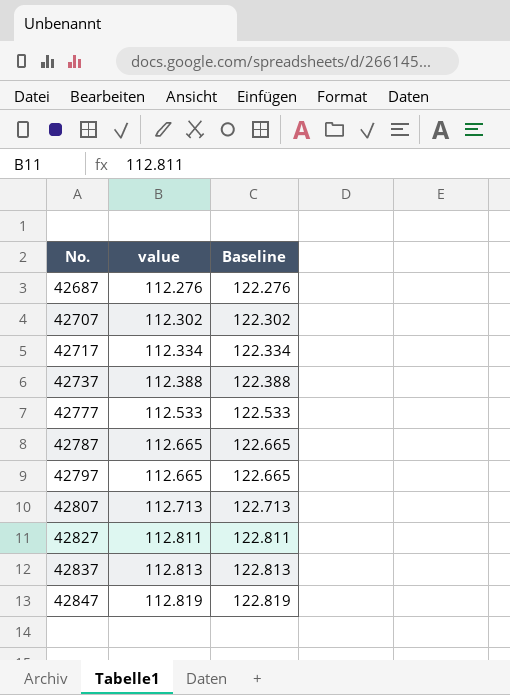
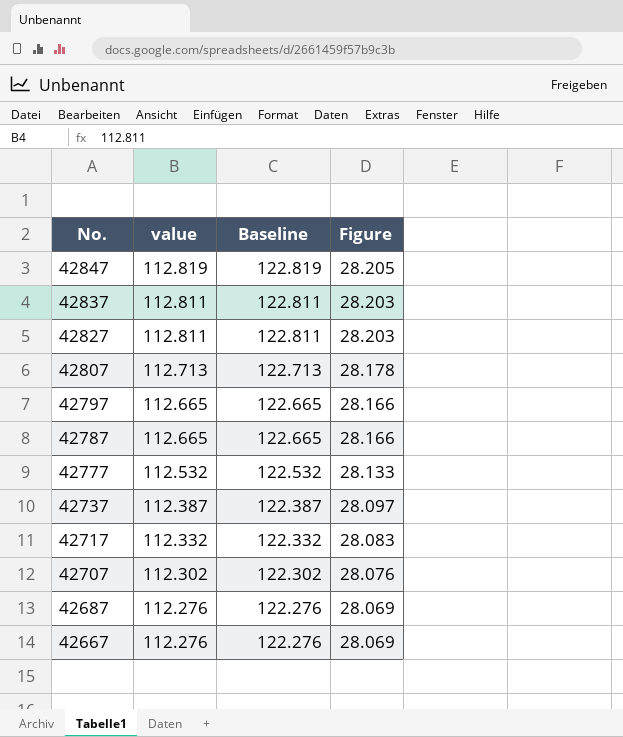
row order: No. ascending -> No. descending
column Figure | formula: none -> [value] * 0.25
42837 | value: 112.813 -> 112.811
42837 | Baseline: 122.813 -> 122.811
42777 | value: 112.533 -> 112.532
42777 | Baseline: 122.533 -> 122.532
42737 | value: 112.388 -> 112.387
42737 | Baseline: 122.388 -> 122.387
42717 | value: 112.334 -> 112.332
42717 | Baseline: 122.334 -> 122.332
row 42667: none -> 112.276 | 122.276 | 28.069

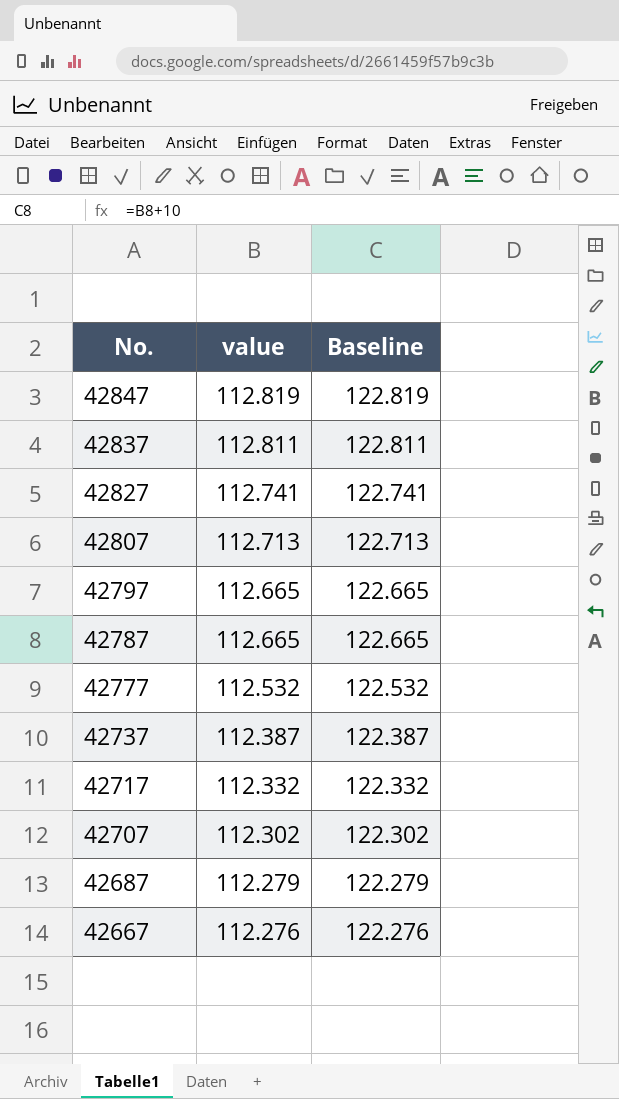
column Figure | formula: [value] * 0.25 -> none
42827 | value: 112.811 -> 112.741
42827 | Baseline: 122.811 -> 122.741
42687 | value: 112.276 -> 112.279
42687 | Baseline: 122.276 -> 122.279

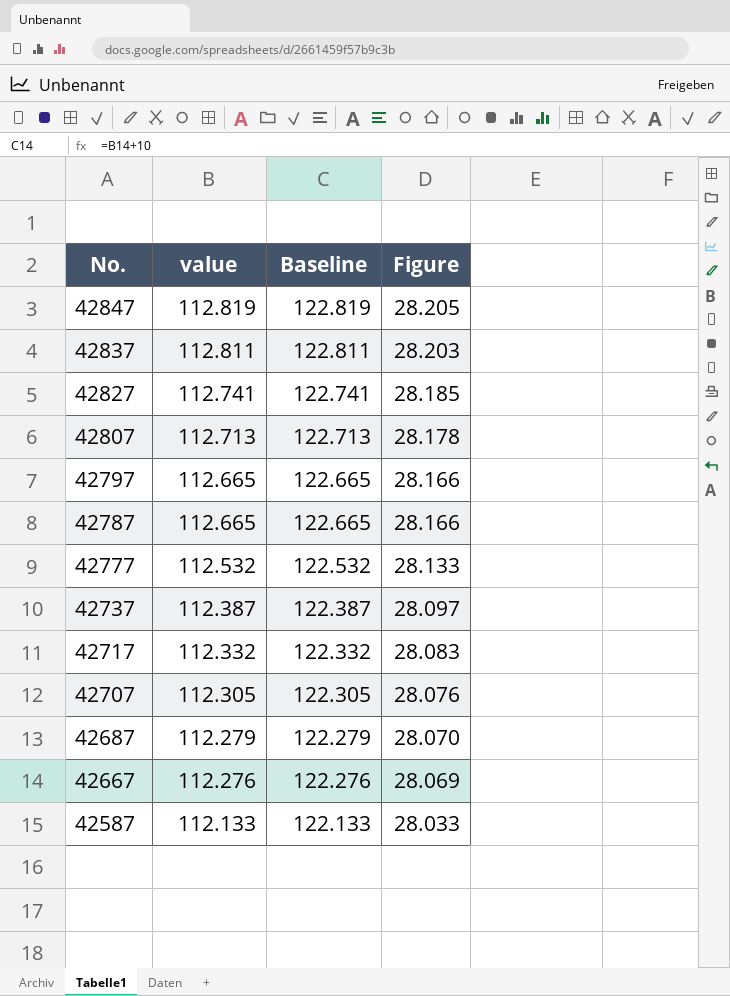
column Figure | formula: none -> [value] * 0.25
42707 | value: 112.302 -> 112.305
42707 | Baseline: 122.302 -> 122.305
row 42587: none -> 112.133 | 122.133 | 28.033

